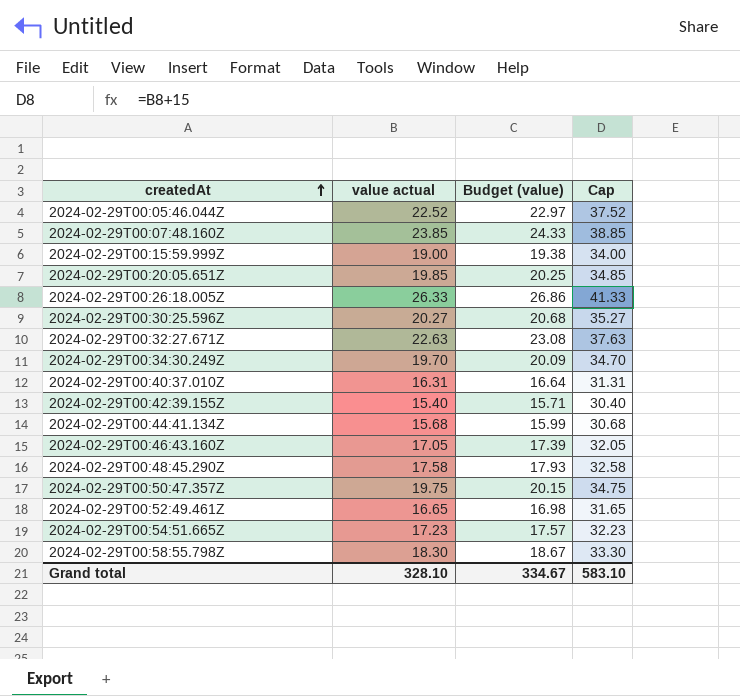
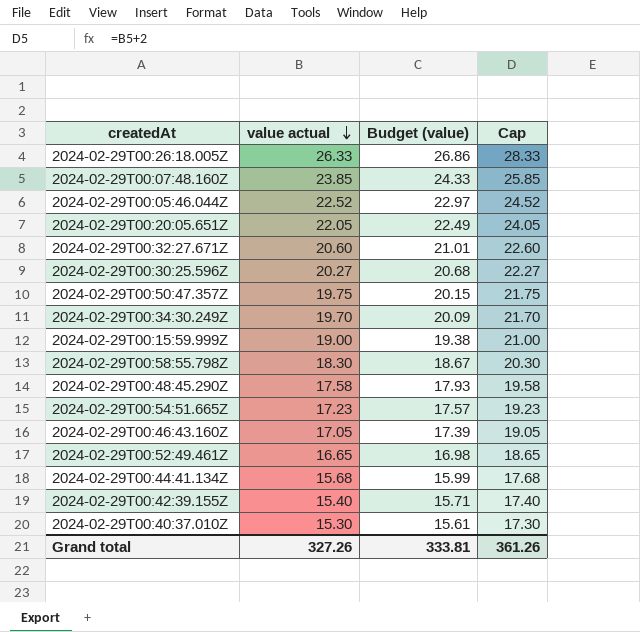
row order: createdAt ascending -> value actual descending
column Cap | formula: [value actual] + 15 -> [value actual] + 2
2024-02-29T00:20:05.651Z | value actual: 19.85 -> 22.05
2024-02-29T00:20:05.651Z | Budget (value): 20.25 -> 22.49
2024-02-29T00:32:27.671Z | value actual: 22.63 -> 20.60
2024-02-29T00:32:27.671Z | Budget (value): 23.08 -> 21.01
2024-02-29T00:40:37.010Z | value actual: 16.31 -> 15.30
2024-02-29T00:40:37.010Z | Budget (value): 16.64 -> 15.61
Grand total | value actual: 328.10 -> 327.26
Grand total | Budget (value): 334.67 -> 333.81
Grand total | Cap: 583.10 -> 361.26

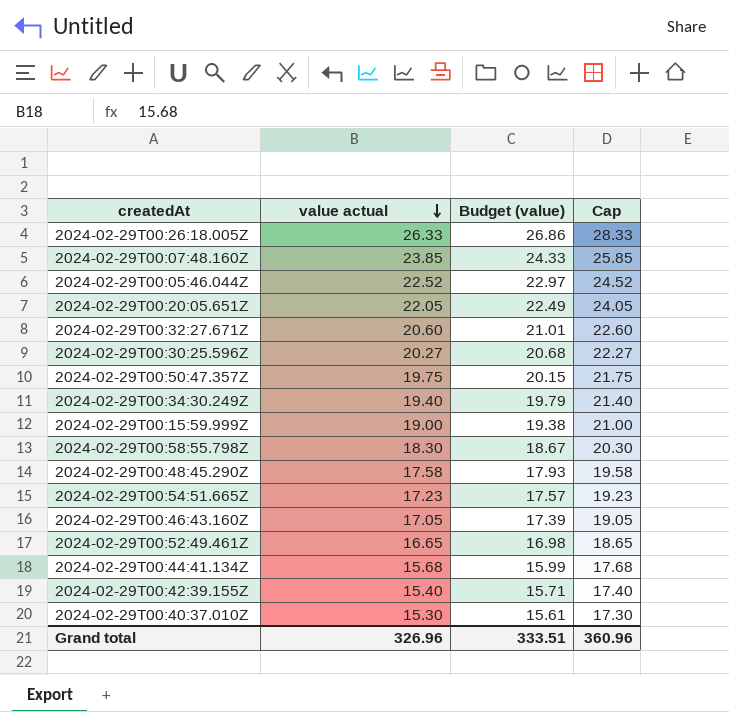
2024-02-29T00:34:30.249Z | value actual: 19.70 -> 19.40
2024-02-29T00:34:30.249Z | Budget (value): 20.09 -> 19.79
2024-02-29T00:34:30.249Z | Cap: 21.70 -> 21.40
Grand total | value actual: 327.26 -> 326.96
Grand total | Budget (value): 333.81 -> 333.51
Grand total | Cap: 361.26 -> 360.96

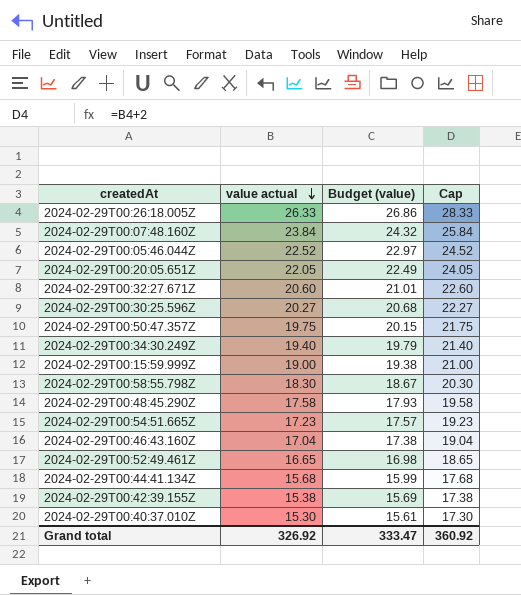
2024-02-29T00:07:48.160Z | value actual: 23.85 -> 23.84
2024-02-29T00:07:48.160Z | Budget (value): 24.33 -> 24.32
2024-02-29T00:07:48.160Z | Cap: 25.85 -> 25.84
2024-02-29T00:46:43.160Z | value actual: 17.05 -> 17.04
2024-02-29T00:46:43.160Z | Budget (value): 17.39 -> 17.38
2024-02-29T00:46:43.160Z | Cap: 19.05 -> 19.04
2024-02-29T00:42:39.155Z | value actual: 15.40 -> 15.38
2024-02-29T00:42:39.155Z | Budget (value): 15.71 -> 15.69
2024-02-29T00:42:39.155Z | Cap: 17.40 -> 17.38
Grand total | value actual: 326.96 -> 326.92
Grand total | Budget (value): 333.51 -> 333.47
Grand total | Cap: 360.96 -> 360.92

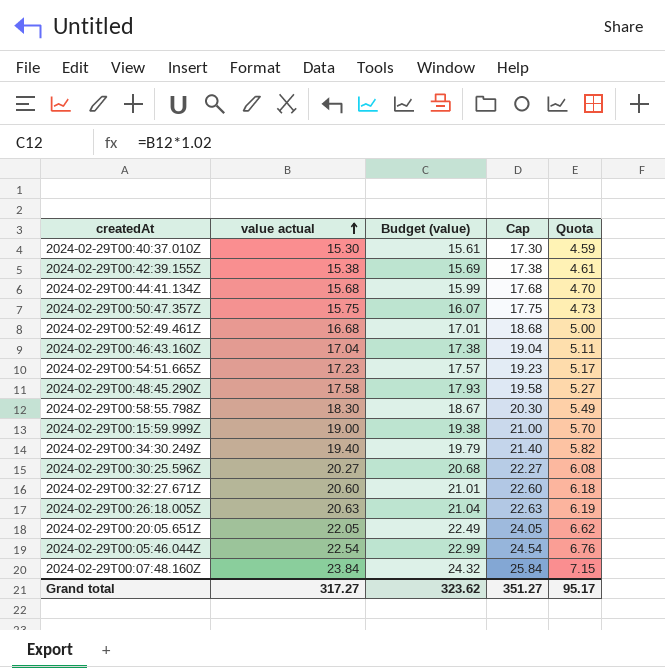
row order: value actual descending -> value actual ascending
column Quota | formula: none -> [value actual] * 0.3
2024-02-29T00:50:47.357Z | value actual: 19.75 -> 15.75
2024-02-29T00:50:47.357Z | Budget (value): 20.15 -> 16.07
2024-02-29T00:50:47.357Z | Cap: 21.75 -> 17.75
2024-02-29T00:52:49.461Z | value actual: 16.65 -> 16.68
2024-02-29T00:52:49.461Z | Budget (value): 16.98 -> 17.01
2024-02-29T00:52:49.461Z | Cap: 18.65 -> 18.68
2024-02-29T00:26:18.005Z | value actual: 26.33 -> 20.63
2024-02-29T00:26:18.005Z | Budget (value): 26.86 -> 21.04
2024-02-29T00:26:18.005Z | Cap: 28.33 -> 22.63
2024-02-29T00:05:46.044Z | value actual: 22.52 -> 22.54
2024-02-29T00:05:46.044Z | Budget (value): 22.97 -> 22.99
2024-02-29T00:05:46.044Z | Cap: 24.52 -> 24.54
Grand total | value actual: 326.92 -> 317.27
Grand total | Budget (value): 333.47 -> 323.62
Grand total | Cap: 360.92 -> 351.27

